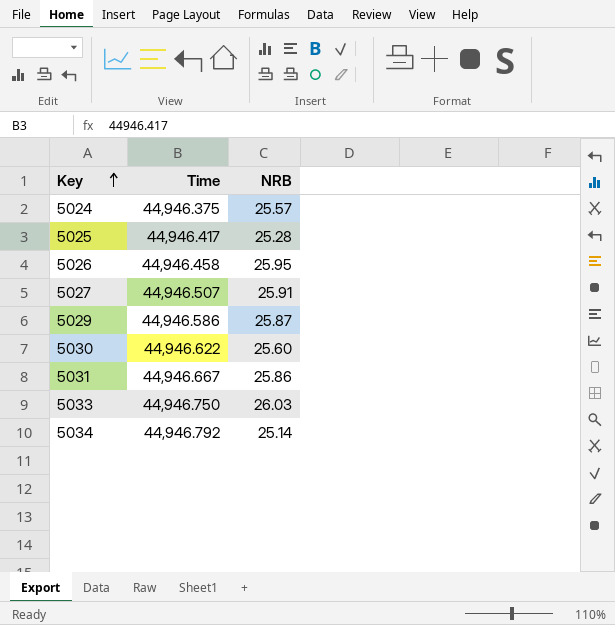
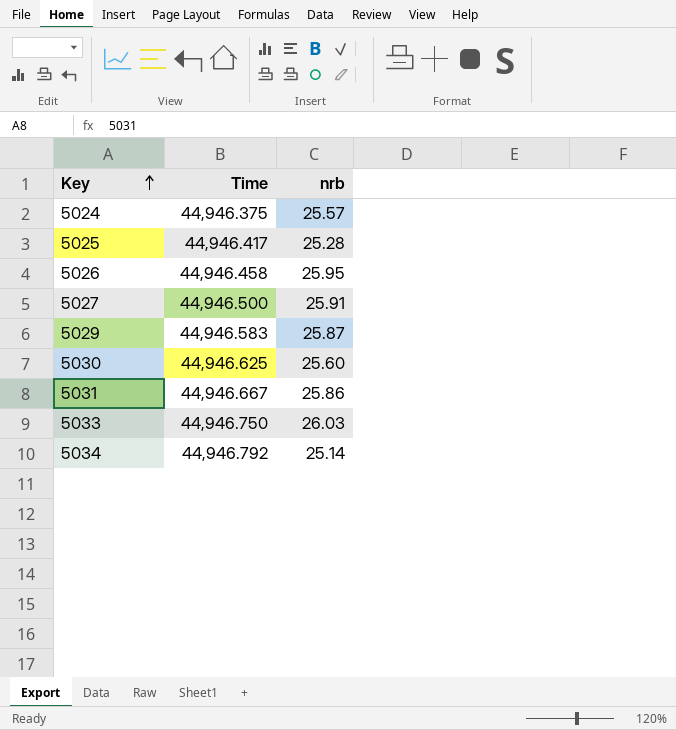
column name: NRB -> nrb
5027 | Time: 44,946.507 -> 44,946.500
5029 | Time: 44,946.586 -> 44,946.583
5030 | Time: 44,946.622 -> 44,946.625

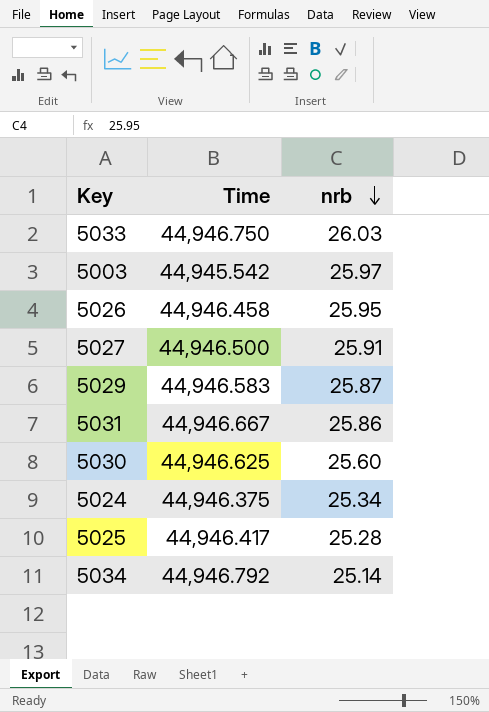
row order: Key ascending -> nrb descending
row 5003: none -> 44,945.542 | 25.97
5024 | nrb: 25.57 -> 25.34

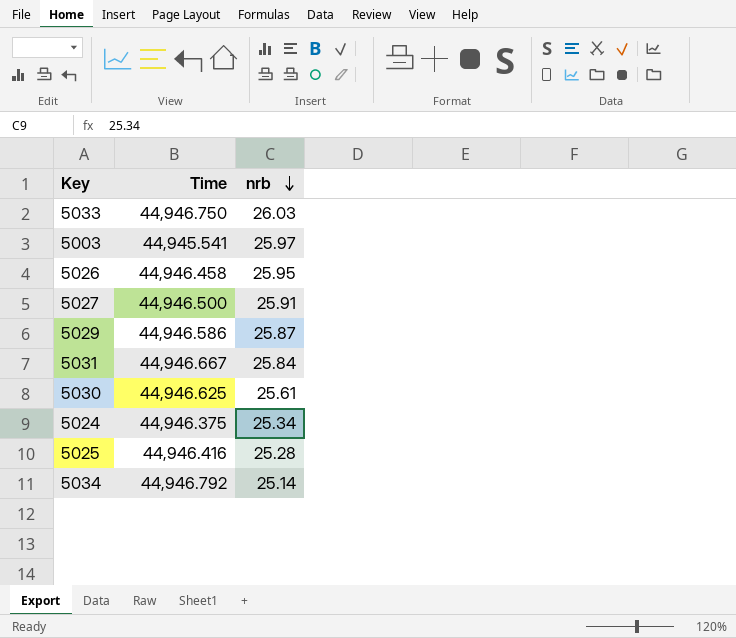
5003 | Time: 44,945.542 -> 44,945.541
5029 | Time: 44,946.583 -> 44,946.586
5031 | nrb: 25.86 -> 25.84
5030 | nrb: 25.60 -> 25.61
5025 | Time: 44,946.417 -> 44,946.416

